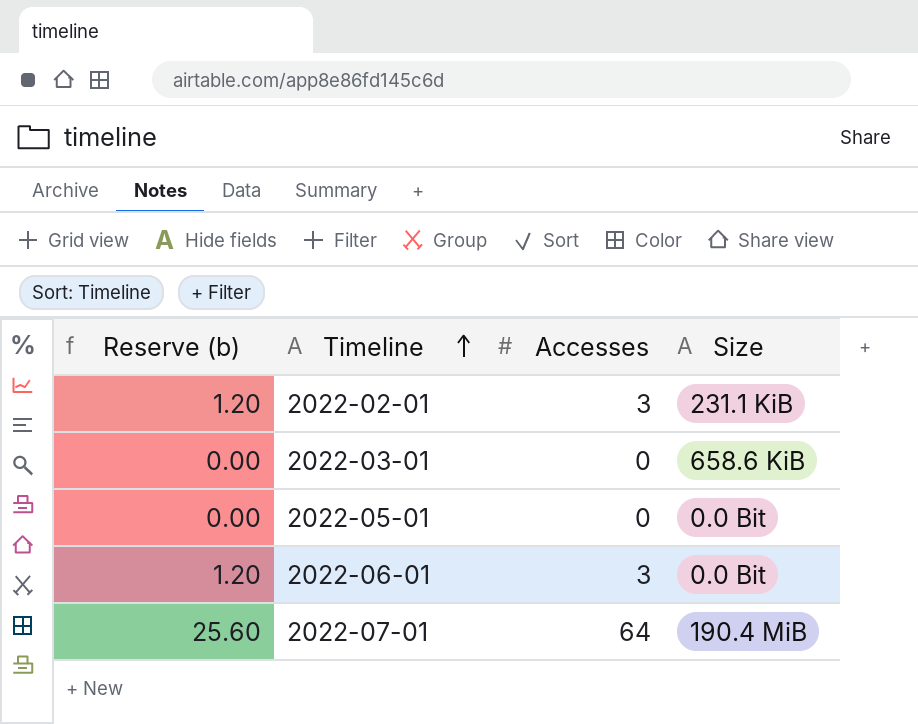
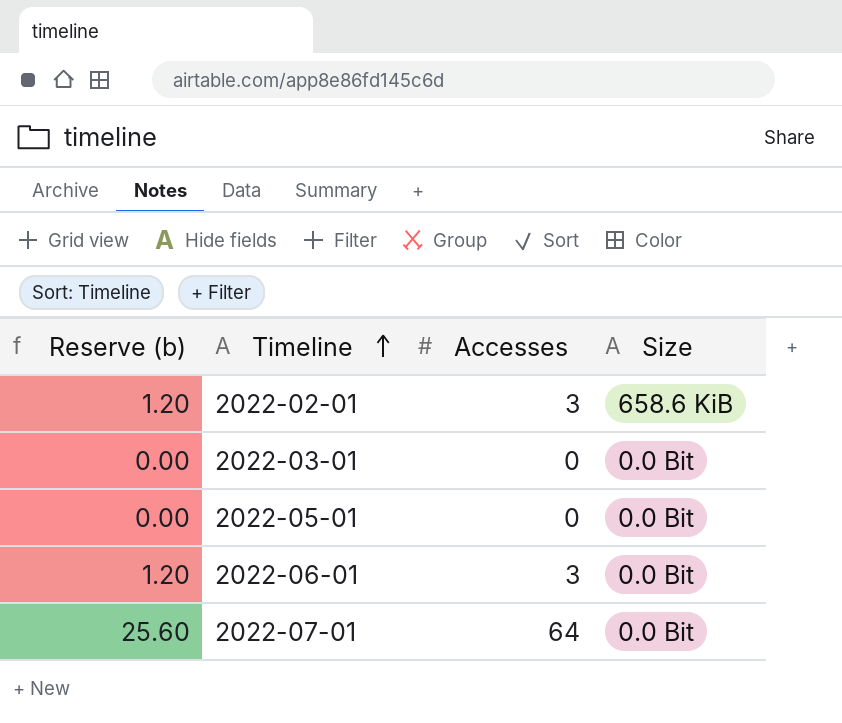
2022-02-01 | Size: 231.1 KiB -> 658.6 KiB
2022-03-01 | Size: 658.6 KiB -> 0.0 Bit
2022-07-01 | Size: 190.4 MiB -> 0.0 Bit

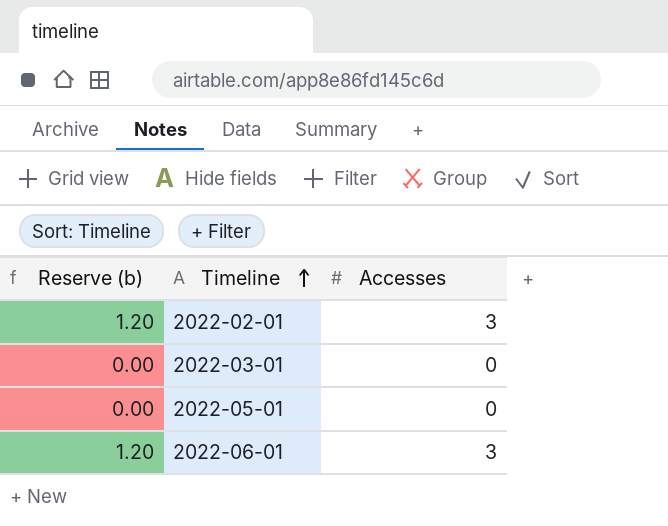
column Size | position: 4 -> none
row 2022-07-01: 25.60 | 64 | 0.0 Bit -> none

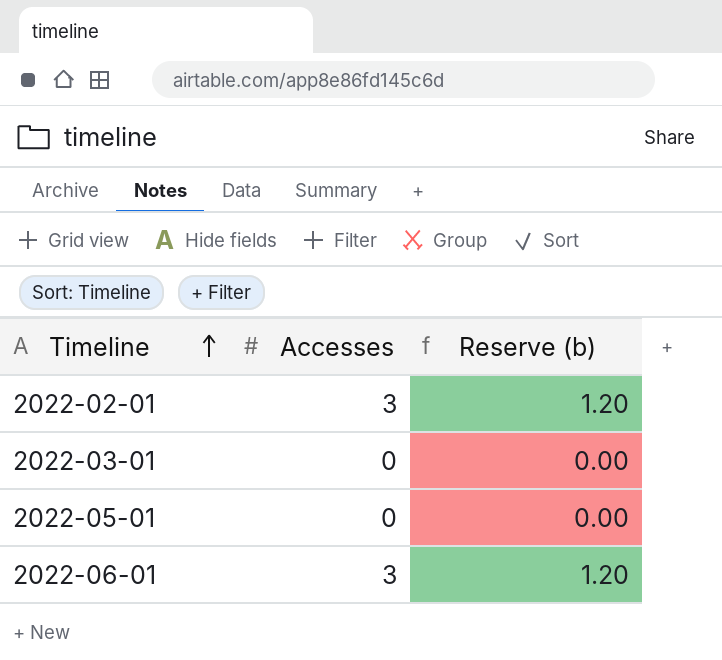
column Reserve (b) | position: 1 -> 3

